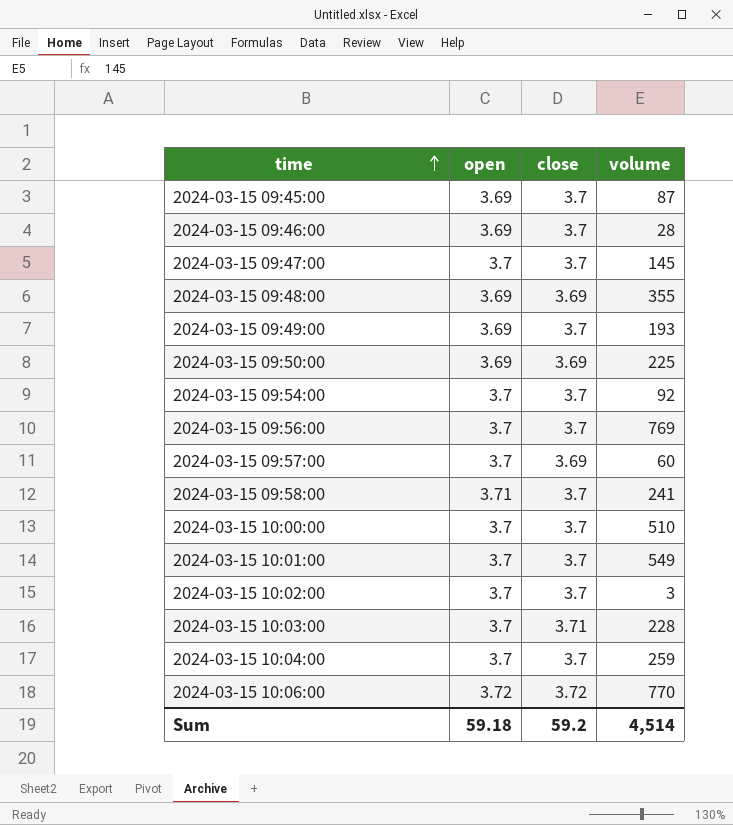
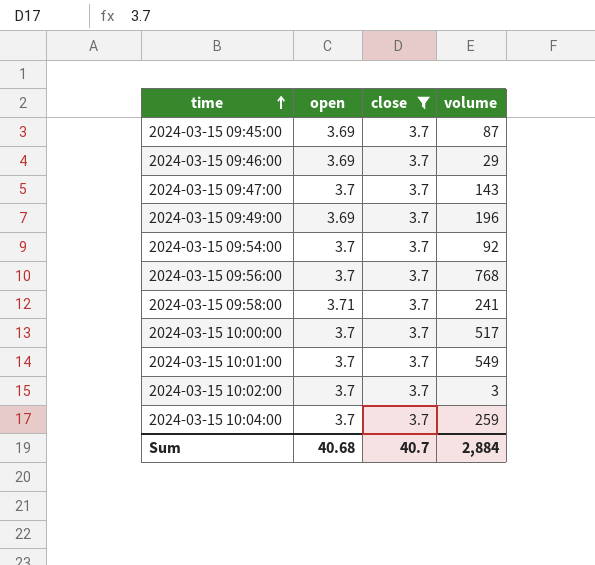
filter: none -> close = 3.7
2024-03-15 09:46:00 | volume: 28 -> 29
2024-03-15 09:47:00 | volume: 145 -> 143
2024-03-15 09:49:00 | volume: 193 -> 196
2024-03-15 09:56:00 | volume: 769 -> 768
2024-03-15 10:00:00 | volume: 510 -> 517
Sum | open: 59.18 -> 40.68
Sum | close: 59.2 -> 40.7
Sum | volume: 4,514 -> 2,884

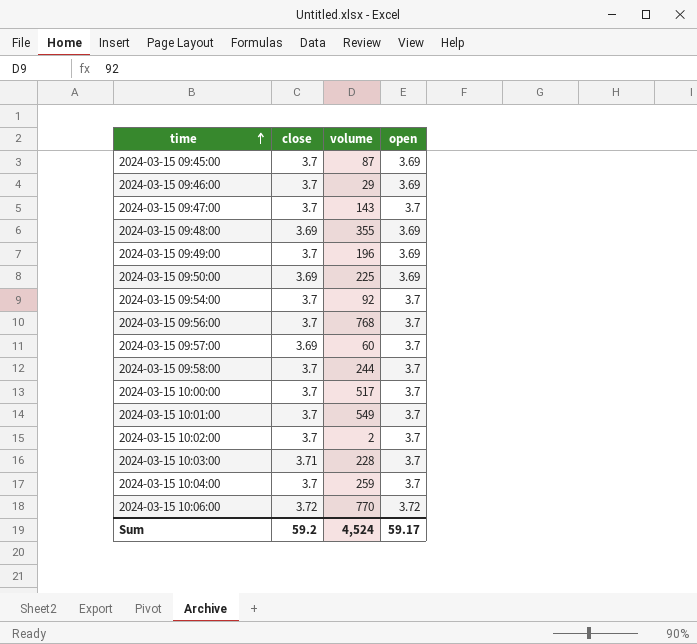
filter: close = 3.7 -> none
column open | position: 2 -> 4
2024-03-15 09:58:00 | volume: 241 -> 244
2024-03-15 09:58:00 | open: 3.71 -> 3.7
2024-03-15 10:02:00 | volume: 3 -> 2
Sum | close: 40.7 -> 59.2
Sum | volume: 2,884 -> 4,524
Sum | open: 40.68 -> 59.17

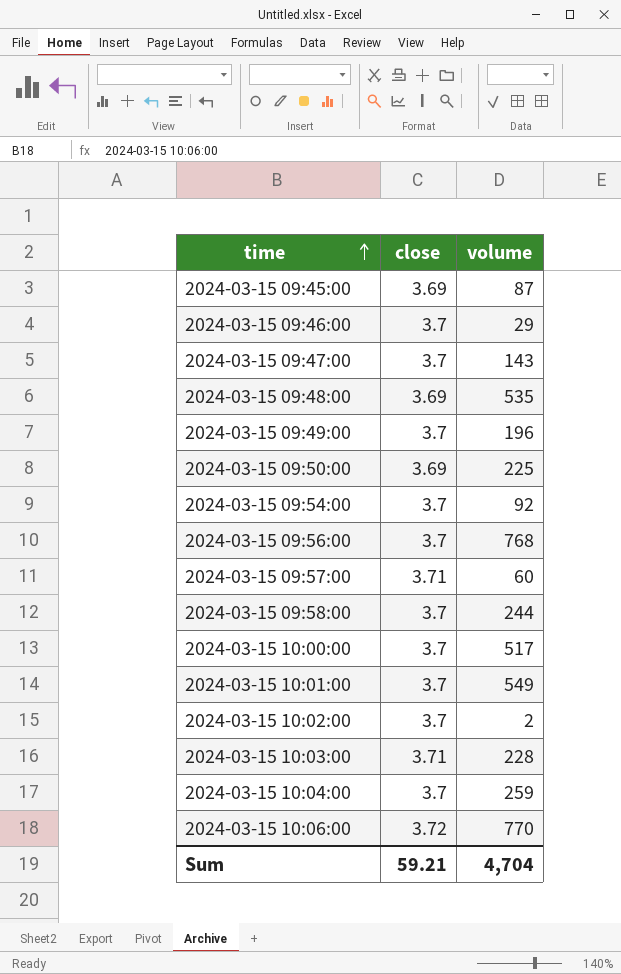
column open | position: 4 -> none
2024-03-15 09:45:00 | close: 3.7 -> 3.69
2024-03-15 09:48:00 | volume: 355 -> 535
2024-03-15 09:57:00 | close: 3.69 -> 3.71
Sum | close: 59.2 -> 59.21
Sum | volume: 4,524 -> 4,704

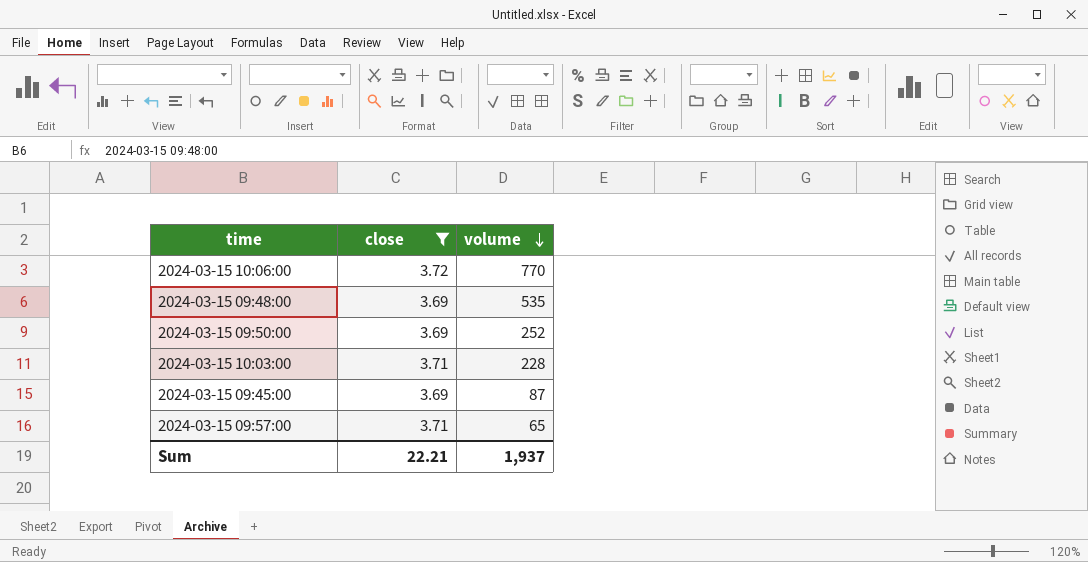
filter: none -> close != 3.7
row order: time ascending -> volume descending
2024-03-15 09:50:00 | volume: 225 -> 252
2024-03-15 09:57:00 | volume: 60 -> 65
Sum | close: 59.21 -> 22.21
Sum | volume: 4,704 -> 1,937

